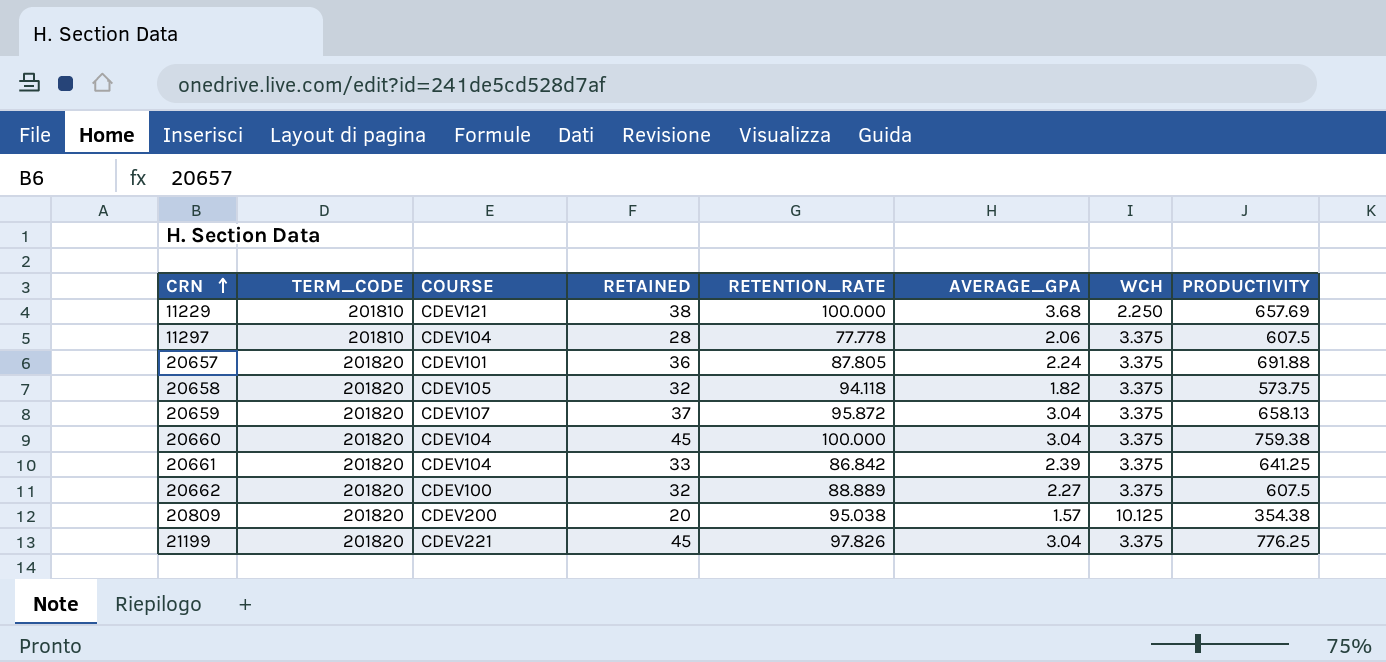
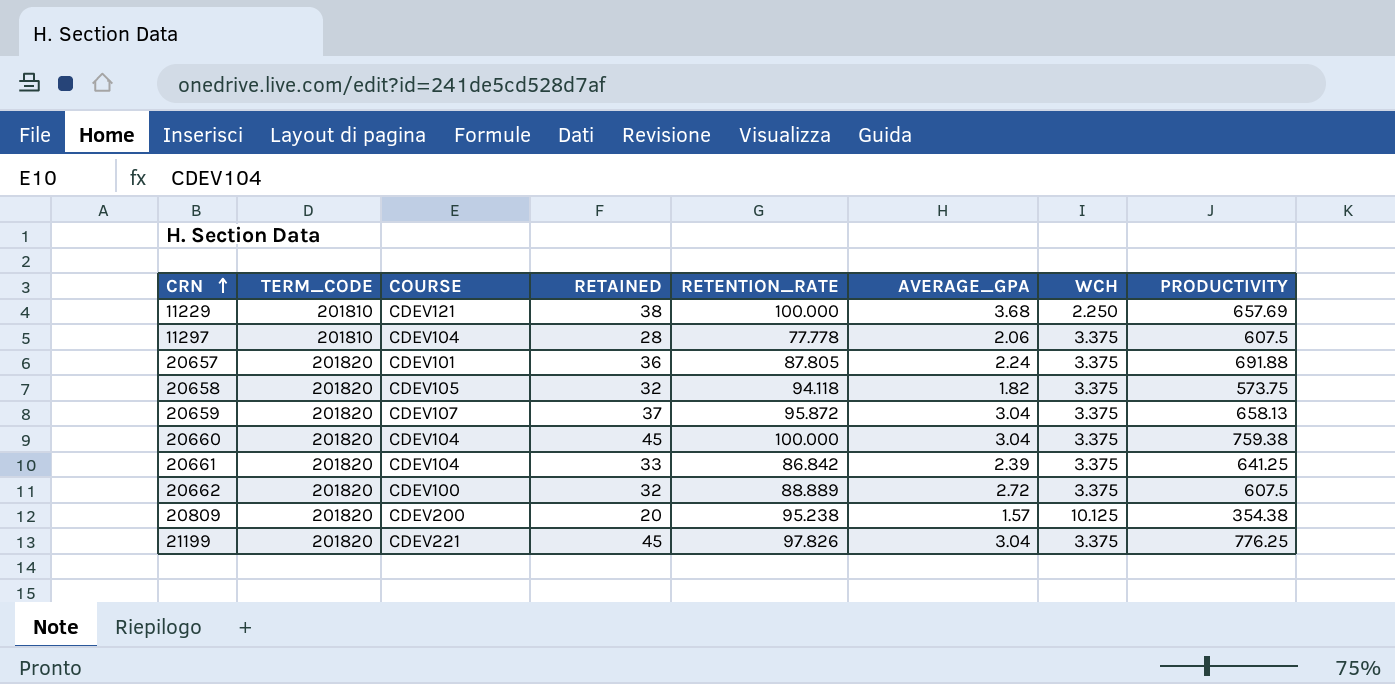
20662 | AVERAGE_GPA: 2.27 -> 2.72
20809 | RETENTION_RATE: 95.038 -> 95.238

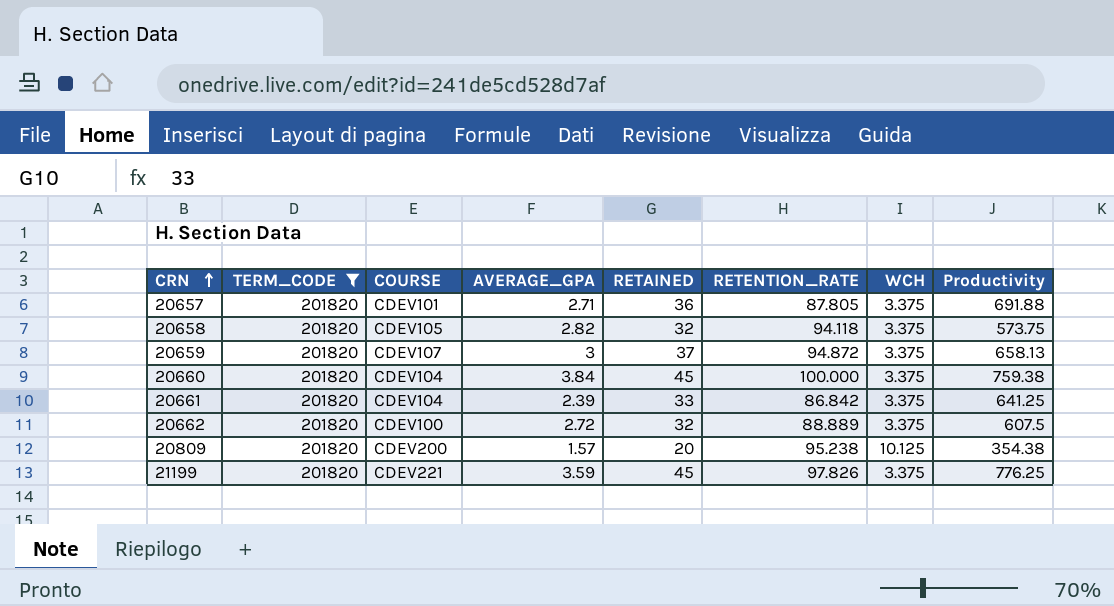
filter: none -> TERM_CODE = 201820
column AVERAGE_GPA | position: 6 -> 4
column name: PRODUCTIVITY -> Productivity
20657 | AVERAGE_GPA: 2.24 -> 2.71
20658 | AVERAGE_GPA: 1.82 -> 2.82
20659 | AVERAGE_GPA: 3.04 -> 3
20659 | RETENTION_RATE: 95.872 -> 94.872
20660 | AVERAGE_GPA: 3.04 -> 3.84
21199 | AVERAGE_GPA: 3.04 -> 3.59

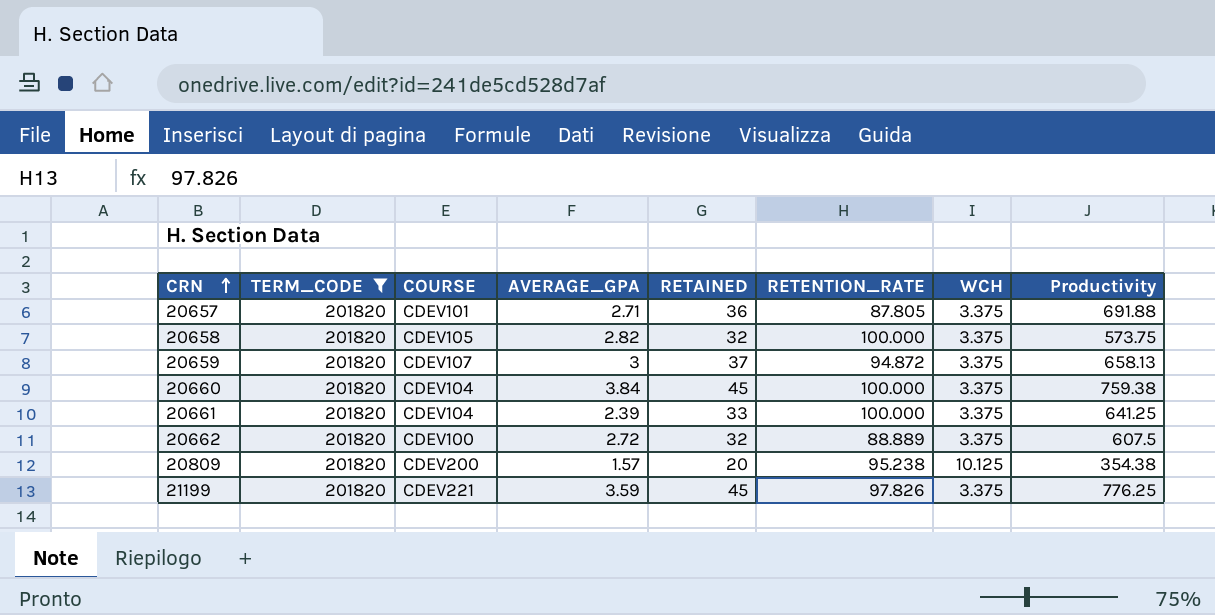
20658 | RETENTION_RATE: 94.118 -> 100.000
20661 | RETENTION_RATE: 86.842 -> 100.000

